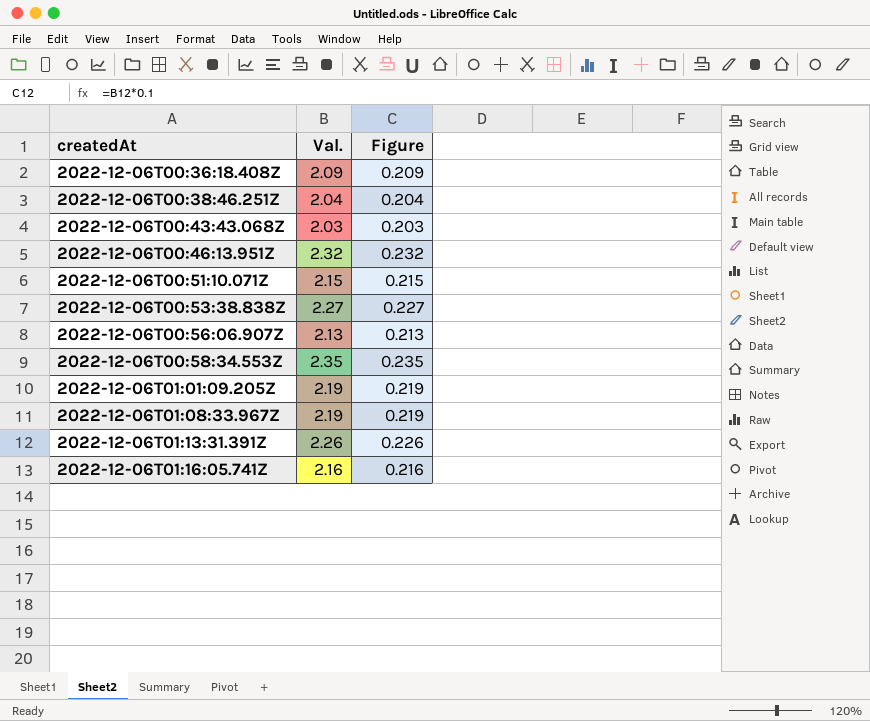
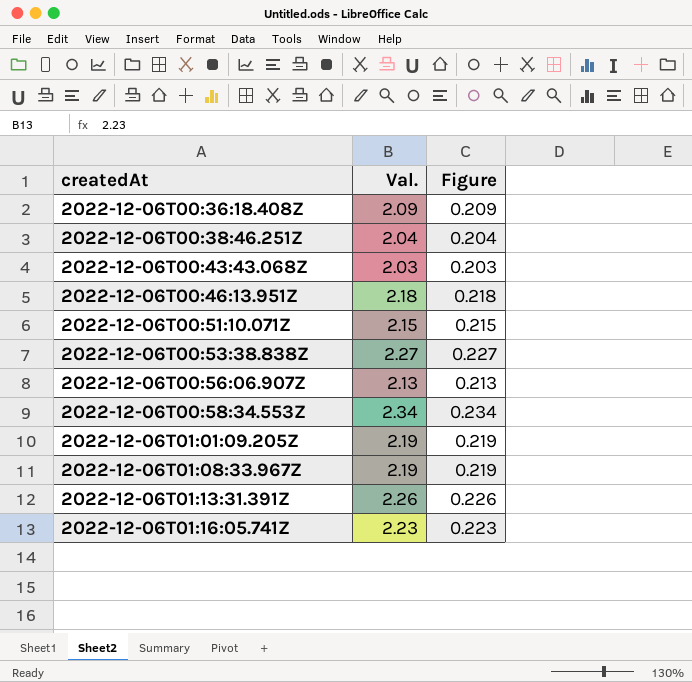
2022-12-06T00:46:13.951Z | Val.: 2.32 -> 2.18
2022-12-06T00:46:13.951Z | Figure: 0.232 -> 0.218
2022-12-06T00:58:34.553Z | Val.: 2.35 -> 2.34
2022-12-06T00:58:34.553Z | Figure: 0.235 -> 0.234
2022-12-06T01:16:05.741Z | Val.: 2.16 -> 2.23
2022-12-06T01:16:05.741Z | Figure: 0.216 -> 0.223

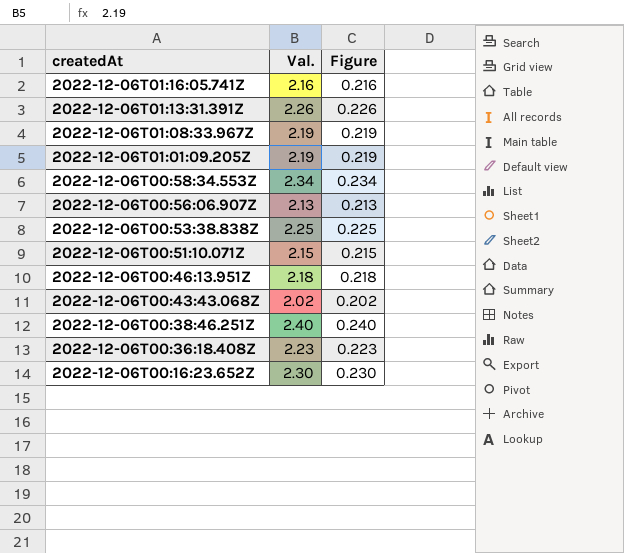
row order: createdAt ascending -> createdAt descending
2022-12-06T01:16:05.741Z | Val.: 2.23 -> 2.16
2022-12-06T01:16:05.741Z | Figure: 0.223 -> 0.216
2022-12-06T00:53:38.838Z | Val.: 2.27 -> 2.25
2022-12-06T00:53:38.838Z | Figure: 0.227 -> 0.225
2022-12-06T00:43:43.068Z | Val.: 2.03 -> 2.02
2022-12-06T00:43:43.068Z | Figure: 0.203 -> 0.202
2022-12-06T00:38:46.251Z | Val.: 2.04 -> 2.40
2022-12-06T00:38:46.251Z | Figure: 0.204 -> 0.240
2022-12-06T00:36:18.408Z | Val.: 2.09 -> 2.23
2022-12-06T00:36:18.408Z | Figure: 0.209 -> 0.223
row 2022-12-06T00:16:23.652Z: none -> 2.30 | 0.230

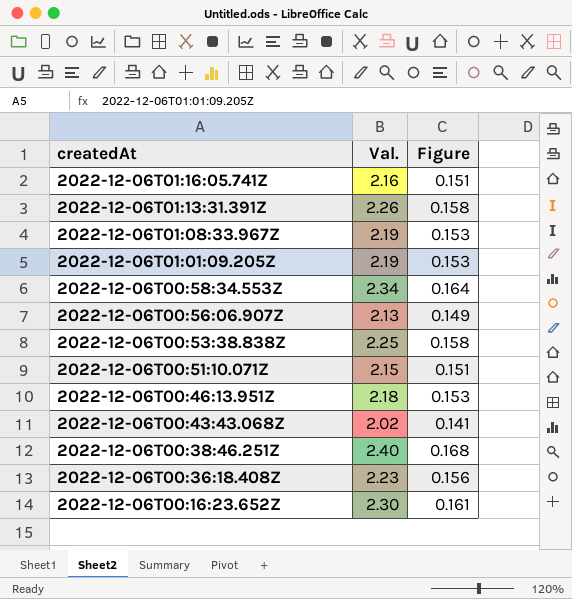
column Figure | formula: [Val.] * 0.1 -> [Val.] * 0.07

